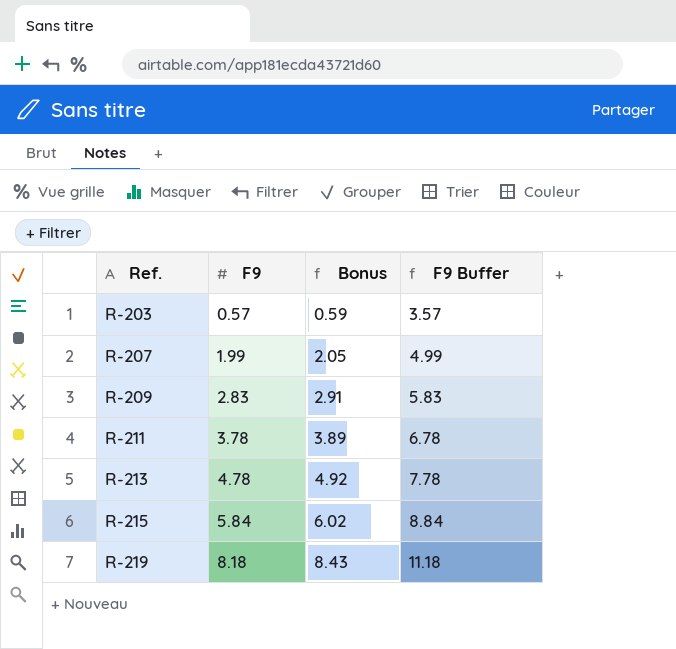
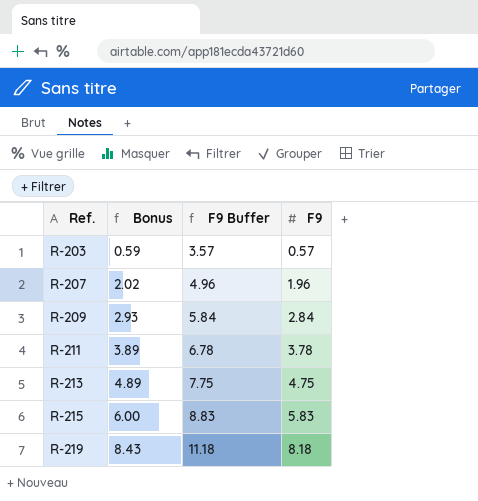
column F9 | position: 2 -> 4
R-207 | Bonus: 2.05 -> 2.02
R-207 | F9 Buffer: 4.99 -> 4.96
R-207 | F9: 1.99 -> 1.96
R-209 | Bonus: 2.91 -> 2.93
R-209 | F9 Buffer: 5.83 -> 5.84
R-209 | F9: 2.83 -> 2.84
R-213 | Bonus: 4.92 -> 4.89
R-213 | F9 Buffer: 7.78 -> 7.75
R-213 | F9: 4.78 -> 4.75
R-215 | Bonus: 6.02 -> 6.00
R-215 | F9 Buffer: 8.84 -> 8.83
R-215 | F9: 5.84 -> 5.83

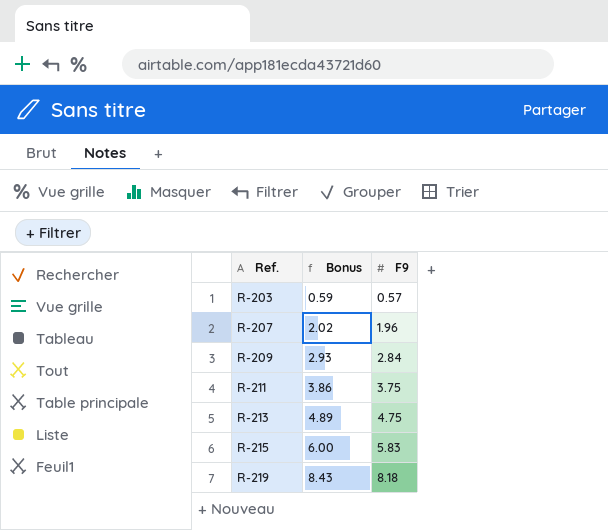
column F9 Buffer | formula: [F9] + 3 -> none
R-211 | Bonus: 3.89 -> 3.86
R-211 | F9: 3.78 -> 3.75

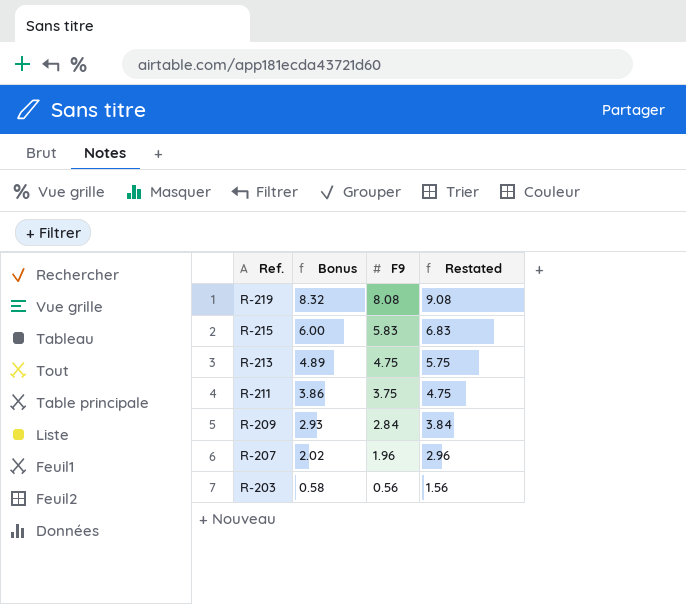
row order: Ref. ascending -> Ref. descending
column Restated | formula: none -> [F9] + 1
R-219 | Bonus: 8.43 -> 8.32
R-219 | F9: 8.18 -> 8.08
R-203 | Bonus: 0.59 -> 0.58
R-203 | F9: 0.57 -> 0.56

